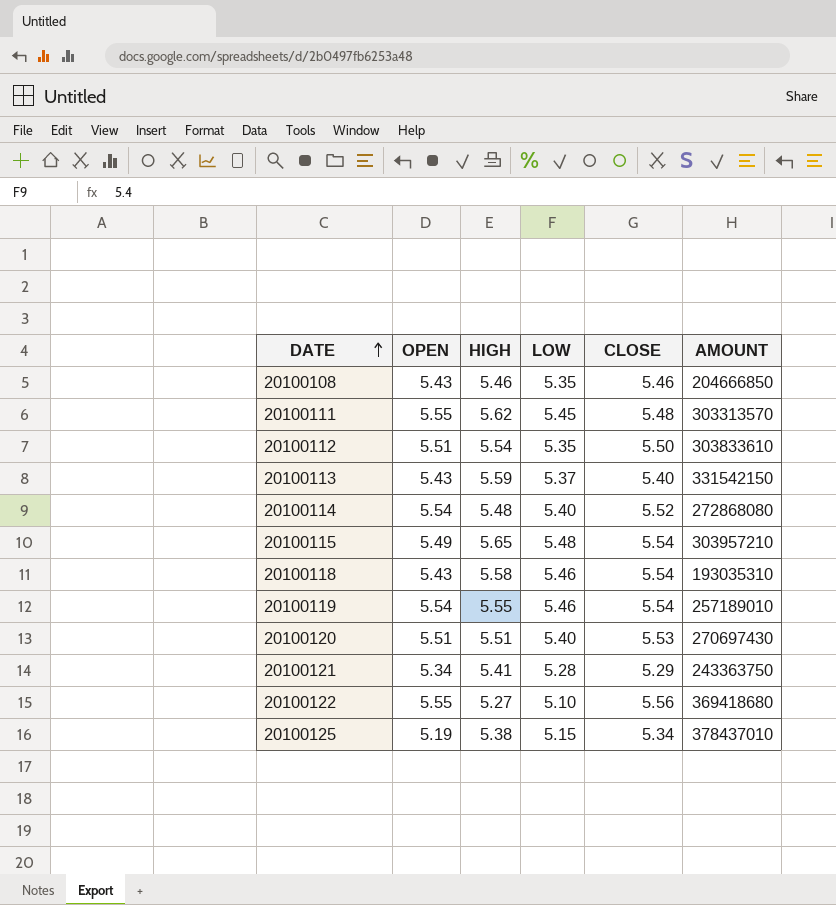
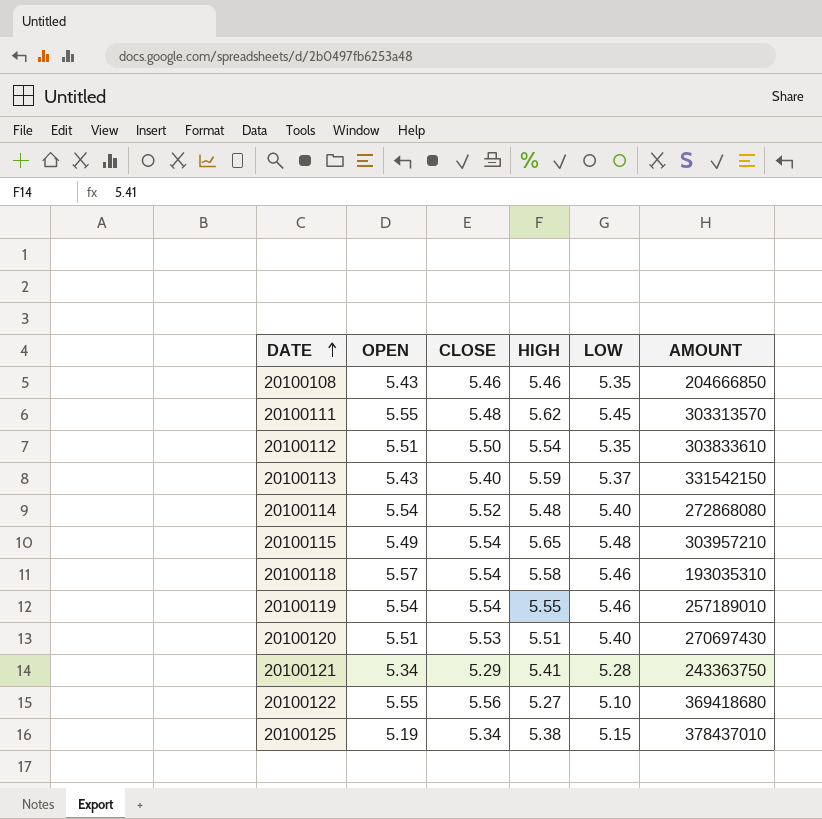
column CLOSE | position: 5 -> 3
20100118 | OPEN: 5.43 -> 5.57

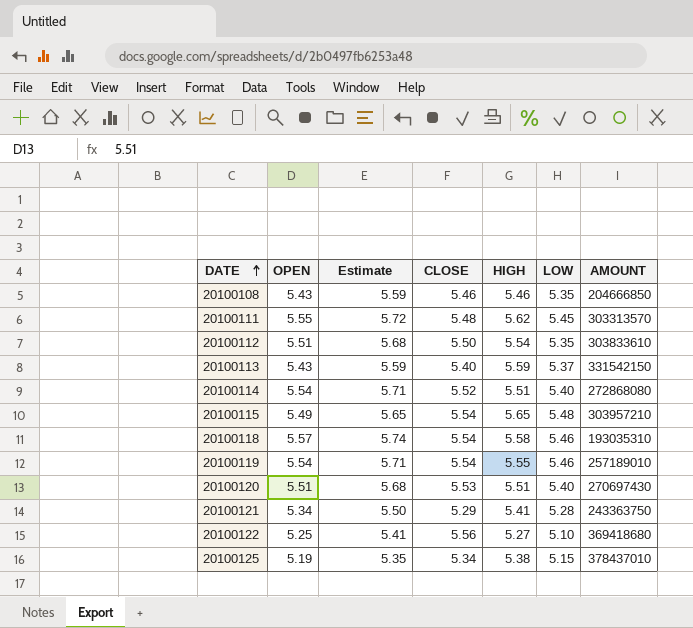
column Estimate | formula: none -> [OPEN] * 1.03
20100114 | HIGH: 5.48 -> 5.51
20100122 | OPEN: 5.55 -> 5.25

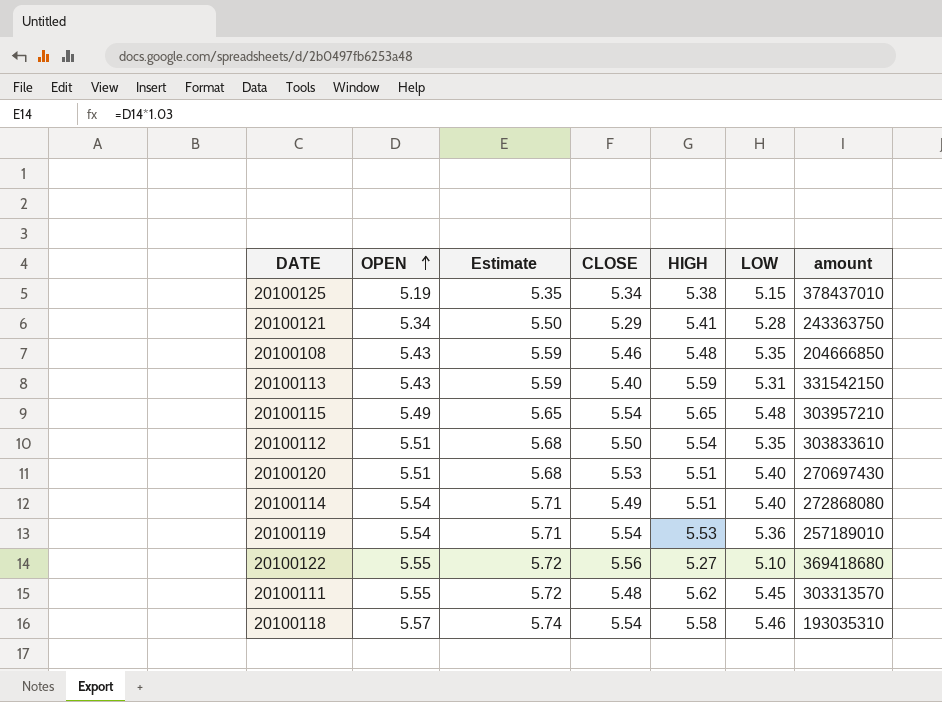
row order: DATE ascending -> OPEN ascending
column name: AMOUNT -> amount
20100108 | HIGH: 5.46 -> 5.48
20100113 | LOW: 5.37 -> 5.31
20100114 | CLOSE: 5.52 -> 5.49
20100119 | HIGH: 5.55 -> 5.53
20100119 | LOW: 5.46 -> 5.36
20100122 | OPEN: 5.25 -> 5.55
20100122 | Estimate: 5.41 -> 5.72

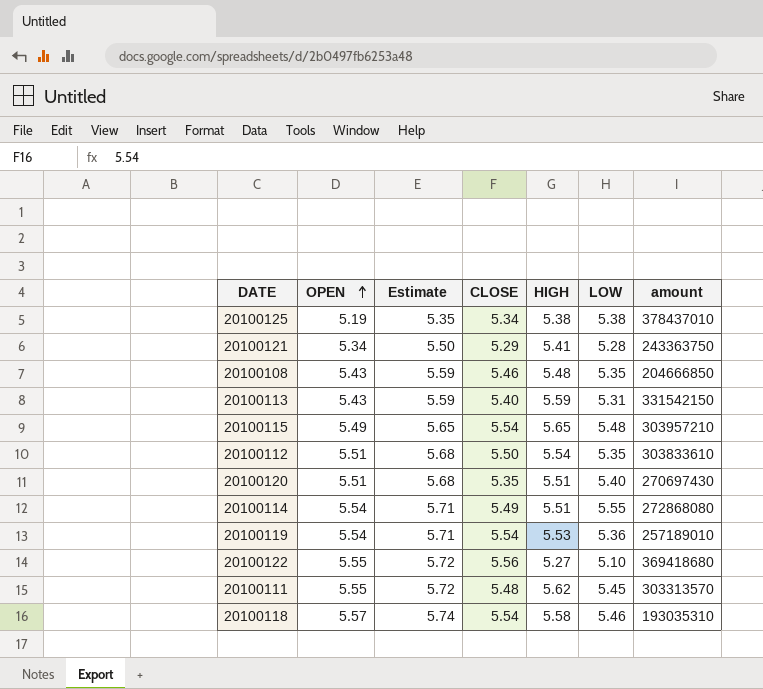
20100125 | LOW: 5.15 -> 5.38
20100120 | CLOSE: 5.53 -> 5.35
20100114 | LOW: 5.40 -> 5.55

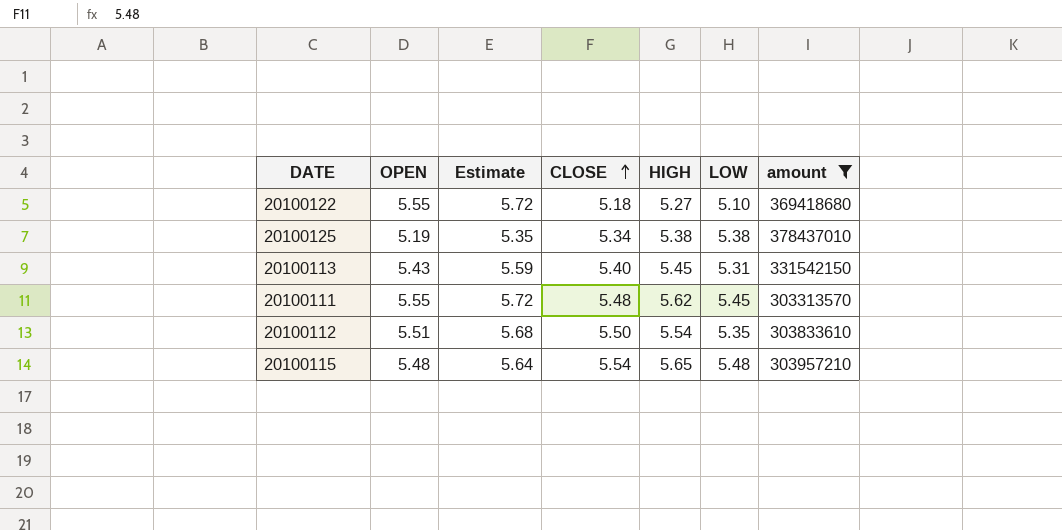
filter: none -> amount >= 303313570
row order: OPEN ascending -> CLOSE ascending
20100122 | CLOSE: 5.56 -> 5.18
20100113 | HIGH: 5.59 -> 5.45
20100115 | OPEN: 5.49 -> 5.48
20100115 | Estimate: 5.65 -> 5.64

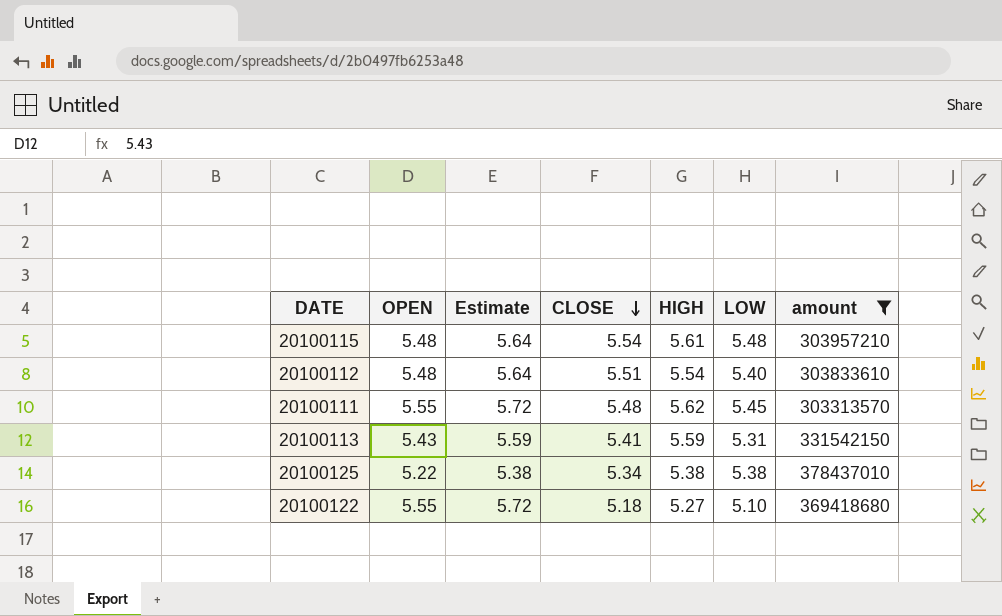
row order: CLOSE ascending -> CLOSE descending
20100115 | HIGH: 5.65 -> 5.61
20100112 | OPEN: 5.51 -> 5.48
20100112 | Estimate: 5.68 -> 5.64
20100112 | CLOSE: 5.50 -> 5.51
20100112 | LOW: 5.35 -> 5.40
20100113 | CLOSE: 5.40 -> 5.41
20100113 | HIGH: 5.45 -> 5.59
20100125 | OPEN: 5.19 -> 5.22
20100125 | Estimate: 5.35 -> 5.38

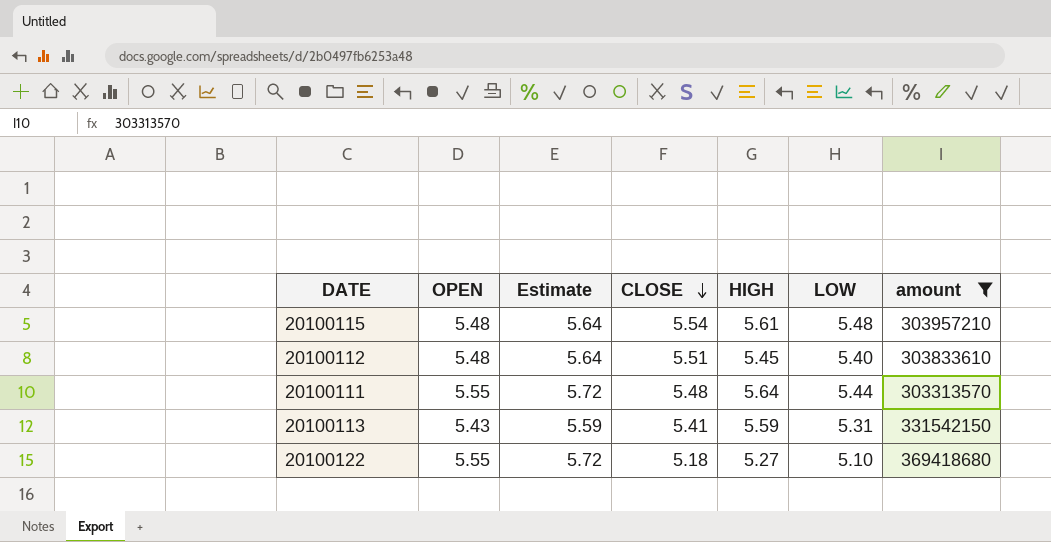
row 20100125: 5.22 | 5.38 | 5.34 | 5.38 | 5.38 | 378437010 -> none
20100112 | HIGH: 5.54 -> 5.45
20100111 | HIGH: 5.62 -> 5.64
20100111 | LOW: 5.45 -> 5.44

